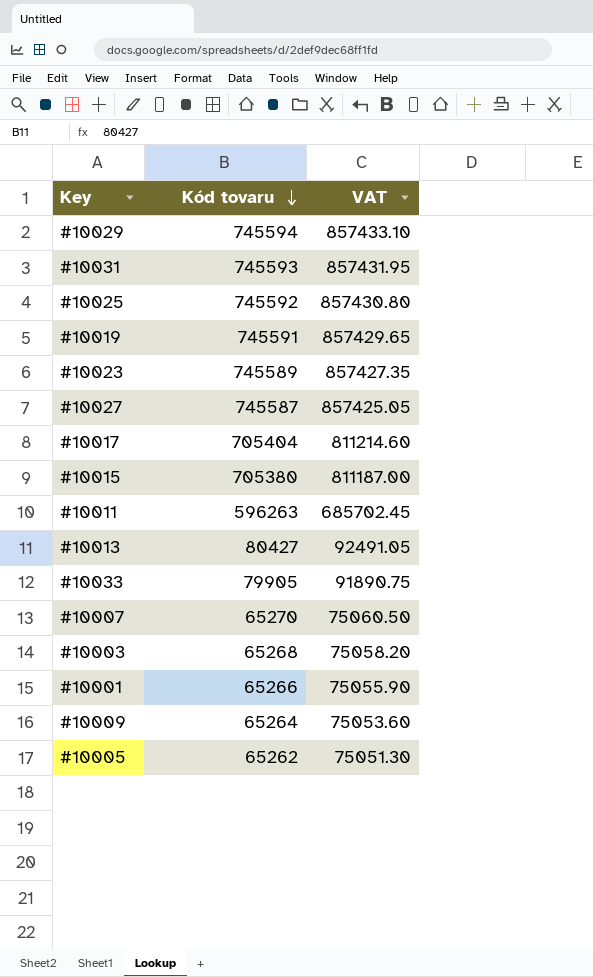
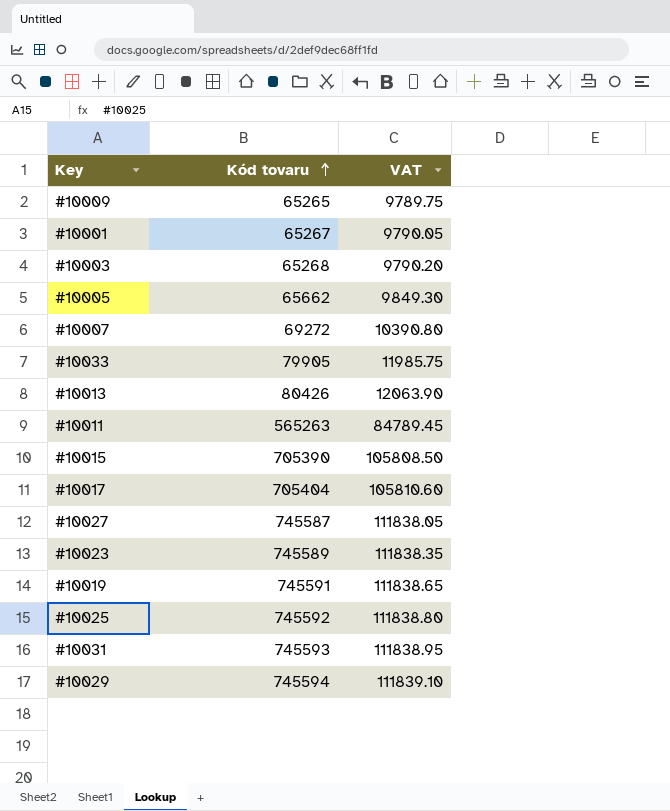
row order: Kód tovaru descending -> Kód tovaru ascending
column VAT | formula: [Kód tovaru] * 1.15 -> [Kód tovaru] * 0.15
#10009 | Kód tovaru: 65264 -> 65265
#10001 | Kód tovaru: 65266 -> 65267
#10005 | Kód tovaru: 65262 -> 65662
#10007 | Kód tovaru: 65270 -> 69272
#10013 | Kód tovaru: 80427 -> 80426
#10011 | Kód tovaru: 596263 -> 565263
#10015 | Kód tovaru: 705380 -> 705390

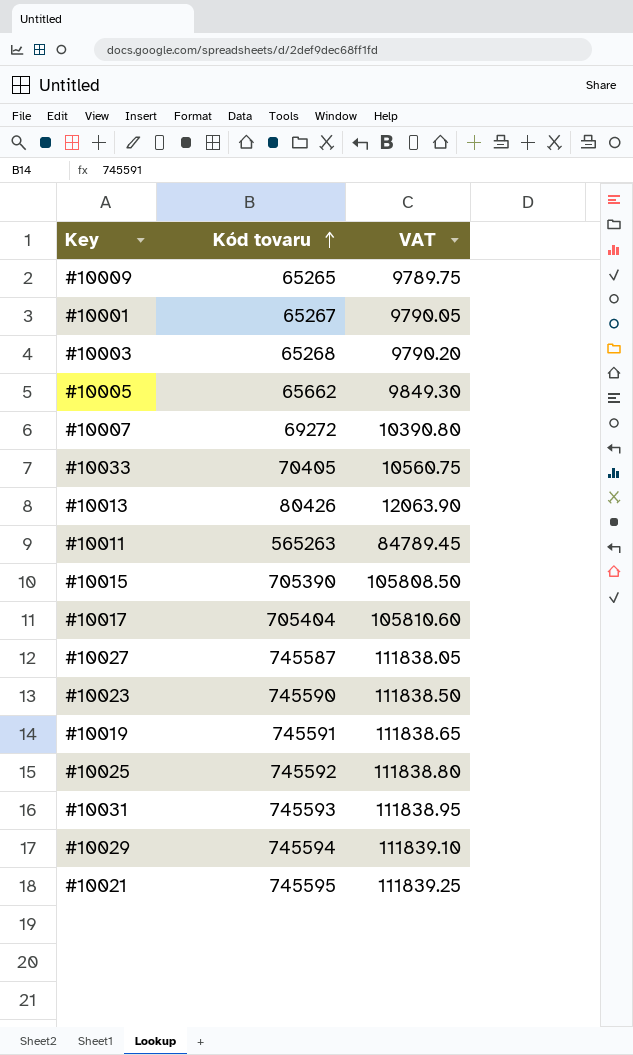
#10033 | Kód tovaru: 79905 -> 70405
#10033 | VAT: 11985.75 -> 10560.75
#10023 | Kód tovaru: 745589 -> 745590
#10023 | VAT: 111838.35 -> 111838.50
row #10021: none -> 745595 | 111839.25

